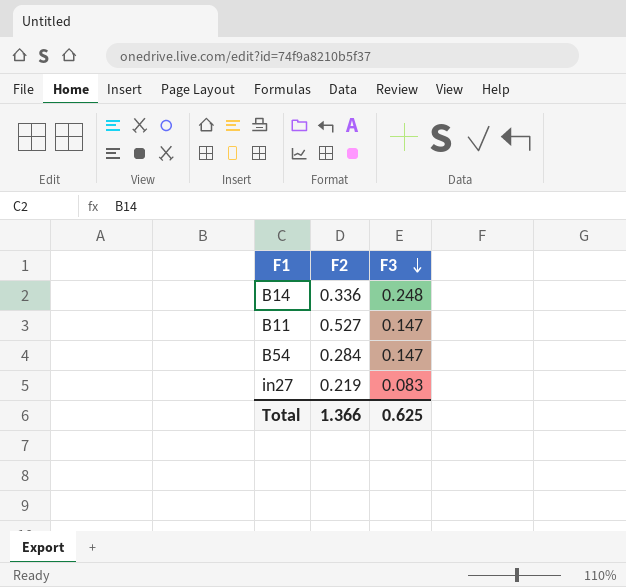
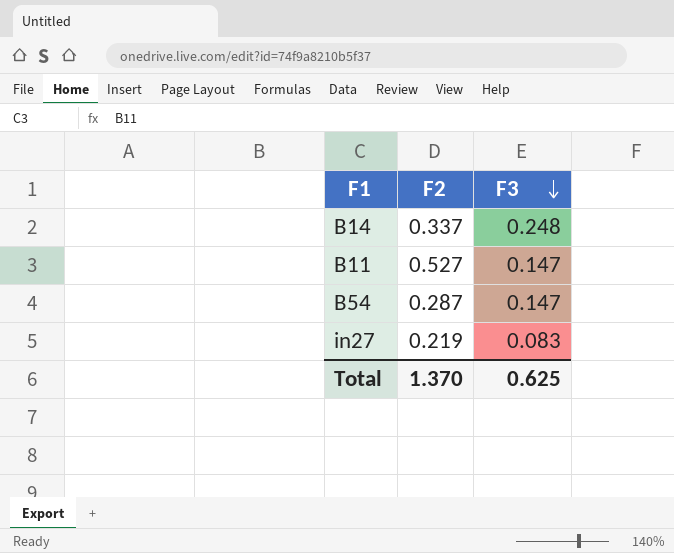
B14 | F2: 0.336 -> 0.337
B54 | F2: 0.284 -> 0.287
Total | F2: 1.366 -> 1.370

